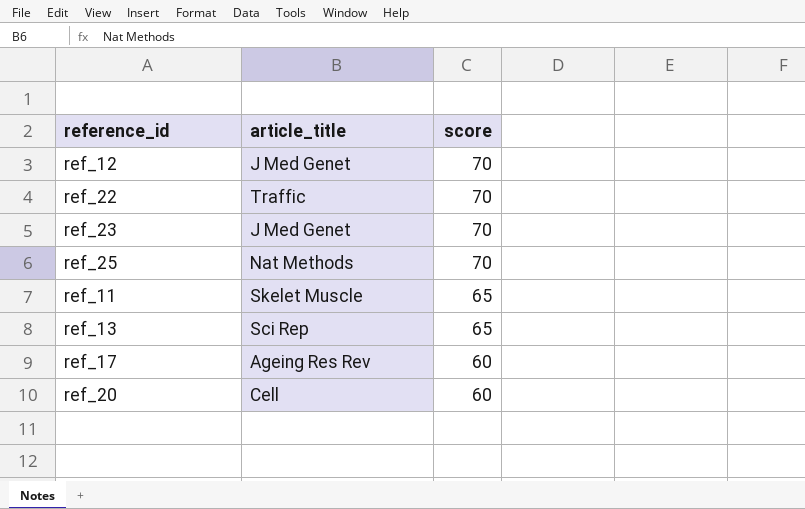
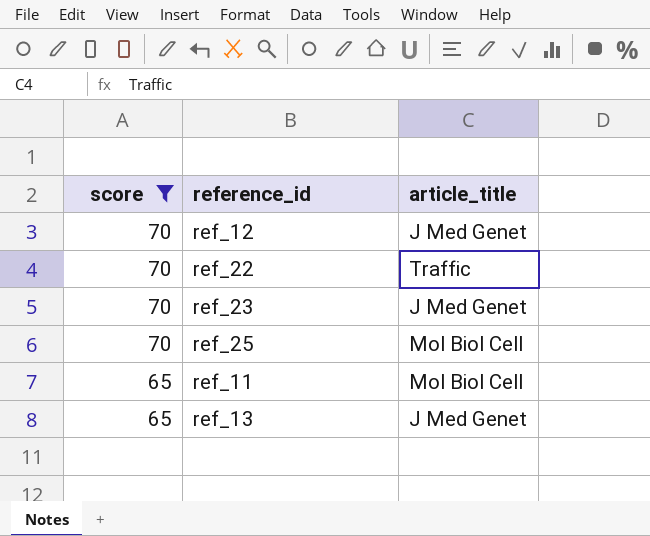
filter: none -> score != 60
column score | position: 3 -> 1
ref_25 | article_title: Nat Methods -> Mol Biol Cell
ref_11 | article_title: Skelet Muscle -> Mol Biol Cell
ref_13 | article_title: Sci Rep -> J Med Genet

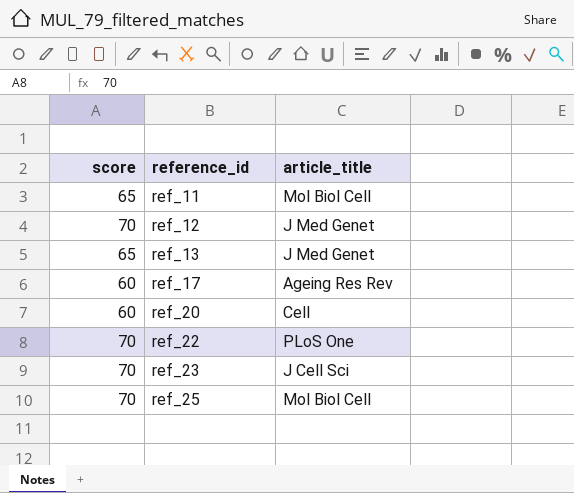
filter: score != 60 -> none
row order: score descending -> reference_id ascending
ref_22 | article_title: Traffic -> PLoS One
ref_23 | article_title: J Med Genet -> J Cell Sci

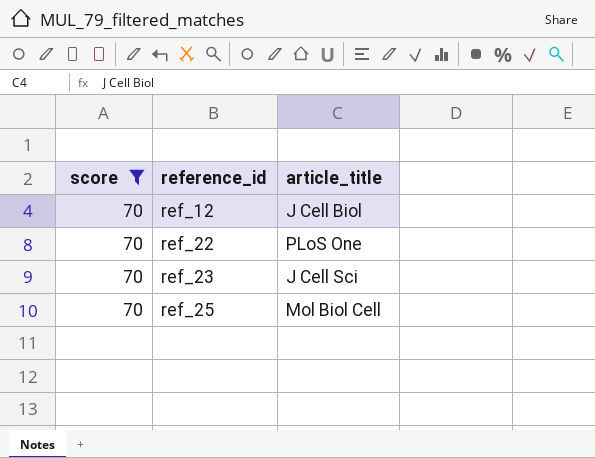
filter: none -> score = 70
ref_12 | article_title: J Med Genet -> J Cell Biol

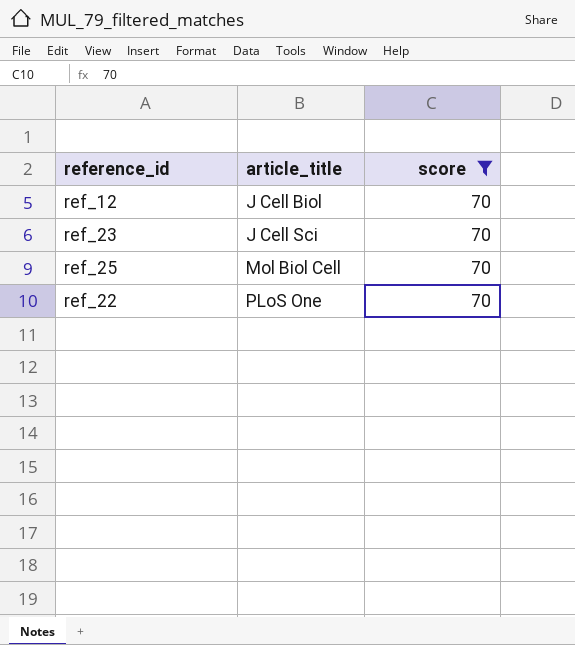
row order: reference_id ascending -> article_title ascending
column score | position: 1 -> 3

